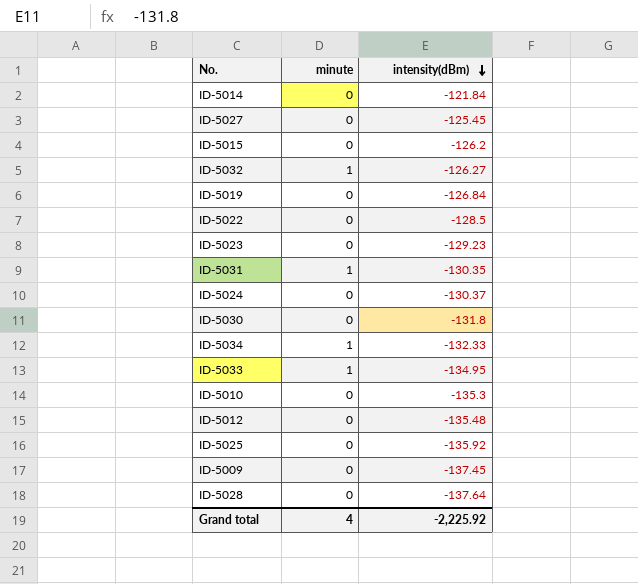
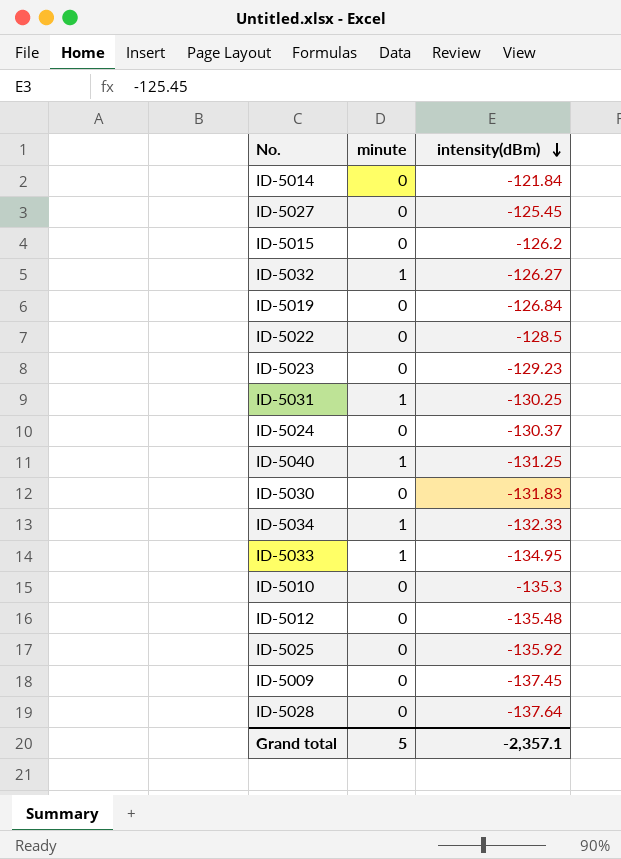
ID-5031 | intensity(dBm): -130.35 -> -130.25
row ID-5040: none -> 1 | -131.25
ID-5030 | intensity(dBm): -131.8 -> -131.83
Grand total | minute: 4 -> 5
Grand total | intensity(dBm): -2,225.92 -> -2,357.1

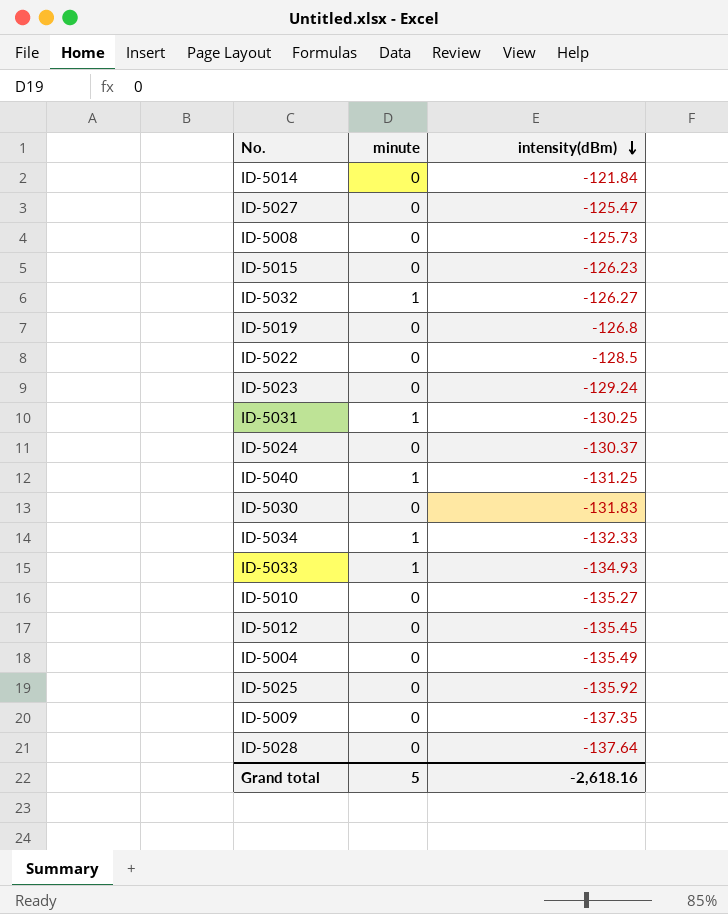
ID-5027 | intensity(dBm): -125.45 -> -125.47
row ID-5008: none -> 0 | -125.73
ID-5015 | intensity(dBm): -126.2 -> -126.23
ID-5019 | intensity(dBm): -126.84 -> -126.8
ID-5023 | intensity(dBm): -129.23 -> -129.24
ID-5033 | intensity(dBm): -134.95 -> -134.93
ID-5010 | intensity(dBm): -135.3 -> -135.27
ID-5012 | intensity(dBm): -135.48 -> -135.45
row ID-5004: none -> 0 | -135.49
ID-5009 | intensity(dBm): -137.45 -> -137.35
Grand total | intensity(dBm): -2,357.1 -> -2,618.16

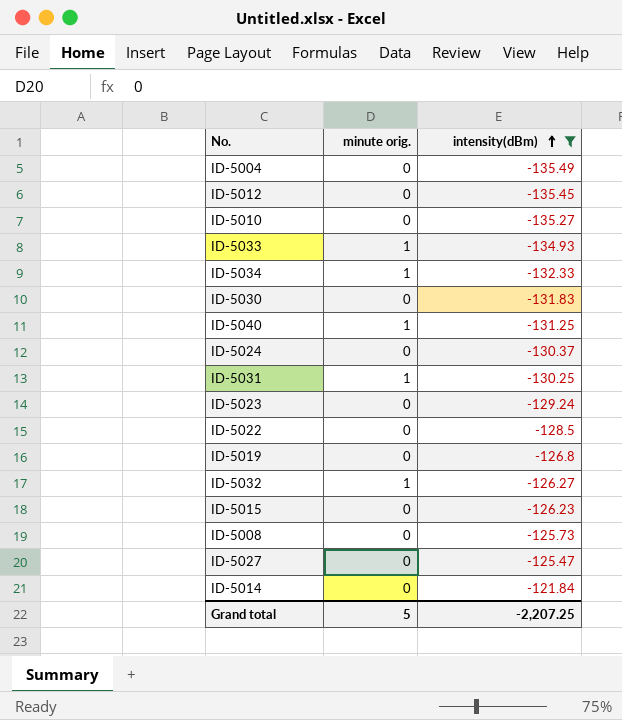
filter: none -> intensity(dBm) >= -135.49
row order: intensity(dBm) descending -> intensity(dBm) ascending
column name: minute -> minute orig.
Grand total | intensity(dBm): -2,618.16 -> -2,207.25

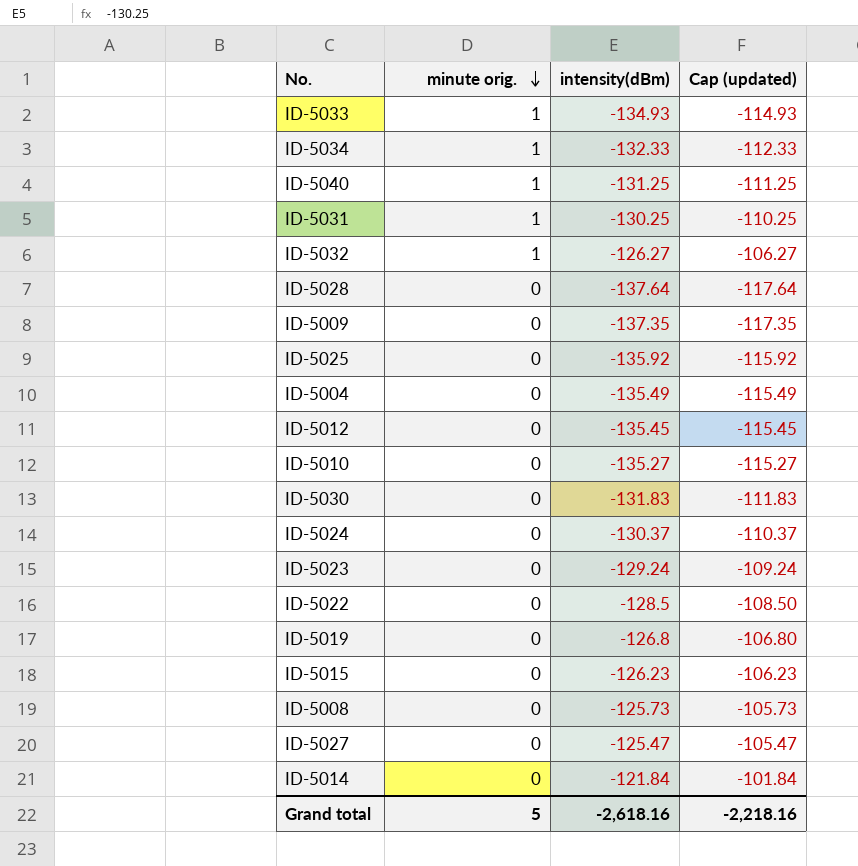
filter: intensity(dBm) >= -135.49 -> none
row order: intensity(dBm) ascending -> minute orig. descending
column Cap (updated) | formula: none -> [intensity(dBm)] + 20
Grand total | intensity(dBm): -2,207.25 -> -2,618.16

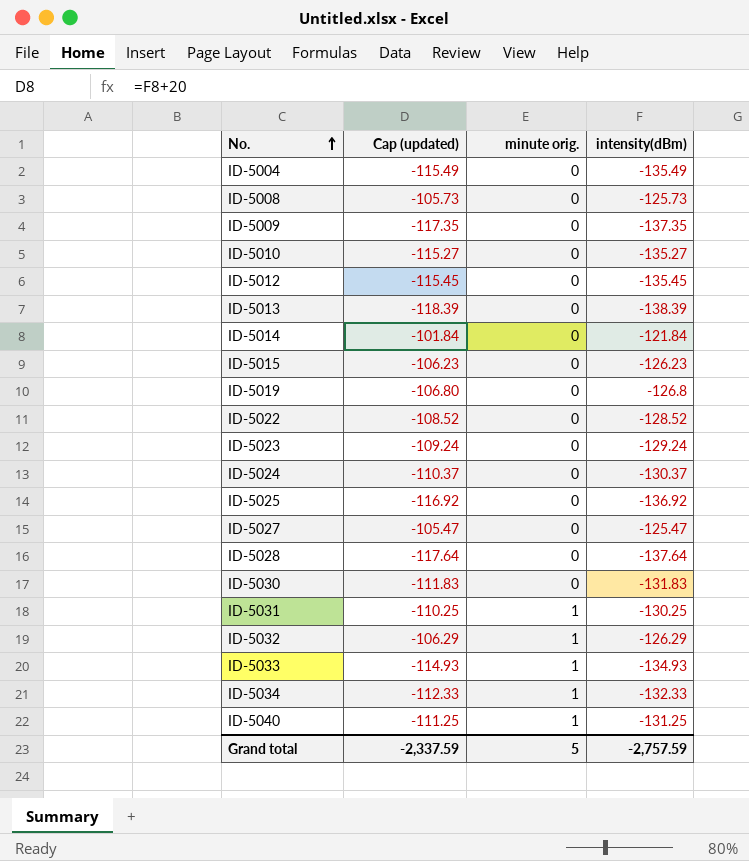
row order: minute orig. descending -> No. ascending
column Cap (updated) | position: 4 -> 2
row ID-5013: none -> -118.39 | 0 | -138.39
ID-5022 | Cap (updated): -108.50 -> -108.52
ID-5022 | intensity(dBm): -128.5 -> -128.52
ID-5025 | Cap (updated): -115.92 -> -116.92
ID-5025 | intensity(dBm): -135.92 -> -136.92
ID-5032 | Cap (updated): -106.27 -> -106.29
ID-5032 | intensity(dBm): -126.27 -> -126.29
Grand total | Cap (updated): -2,218.16 -> -2,337.59
Grand total | intensity(dBm): -2,618.16 -> -2,757.59

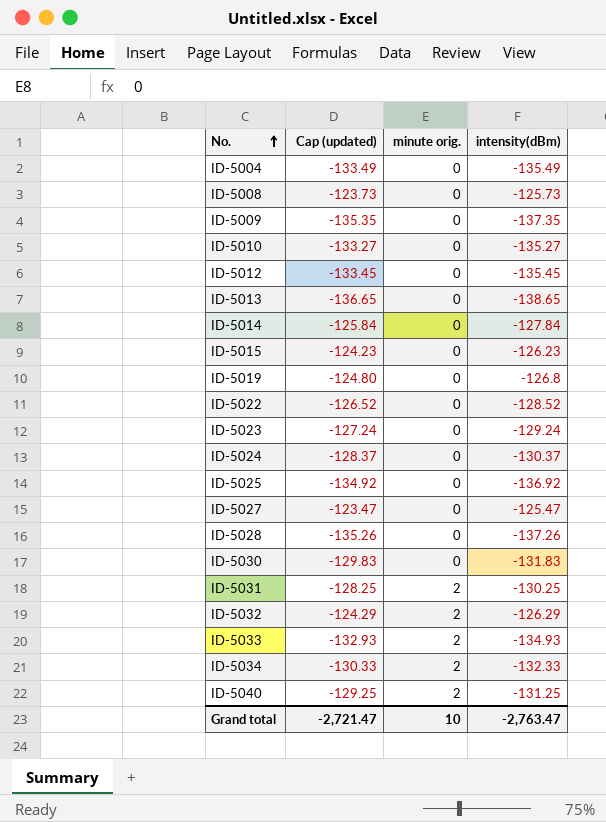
column Cap (updated) | formula: [intensity(dBm)] + 20 -> [intensity(dBm)] + 2
ID-5013 | intensity(dBm): -138.39 -> -138.65
ID-5014 | intensity(dBm): -121.84 -> -127.84
ID-5028 | intensity(dBm): -137.64 -> -137.26
ID-5031 | minute orig.: 1 -> 2
ID-5032 | minute orig.: 1 -> 2
ID-5033 | minute orig.: 1 -> 2
ID-5034 | minute orig.: 1 -> 2
ID-5040 | minute orig.: 1 -> 2
Grand total | Cap (updated): -2,337.59 -> -2,721.47
Grand total | minute orig.: 5 -> 10
Grand total | intensity(dBm): -2,757.59 -> -2,763.47

